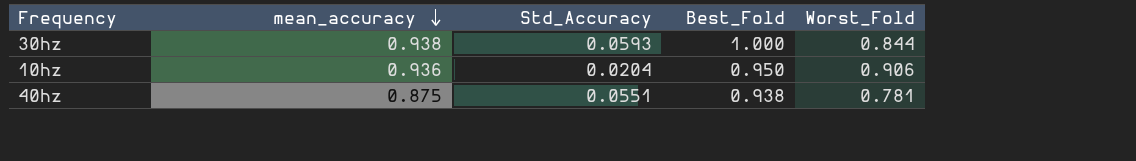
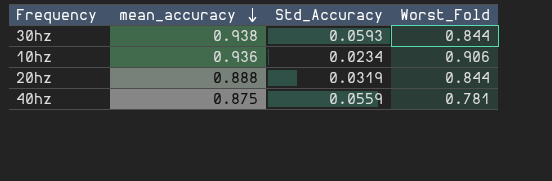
column Best_Fold | position: 4 -> none
10hz | Std_Accuracy: 0.0204 -> 0.0234
row 20hz: none -> 0.888 | 0.0319 | 0.844
40hz | Std_Accuracy: 0.0551 -> 0.0559

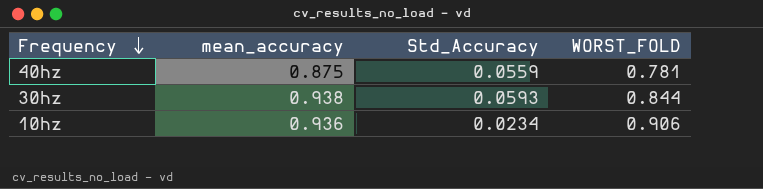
row order: mean_accuracy descending -> Frequency descending
column name: Worst_Fold -> WORST_FOLD
row 20hz: 0.888 | 0.0319 | 0.844 -> none

